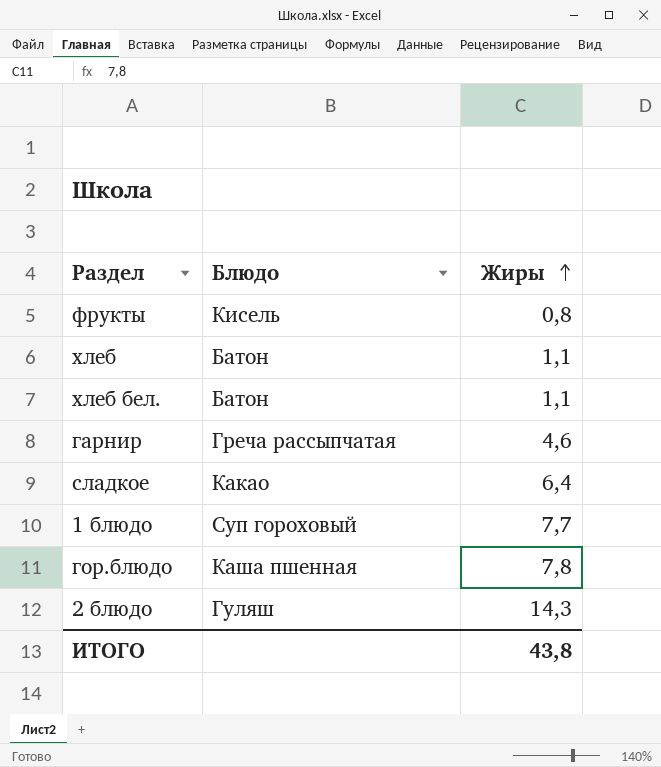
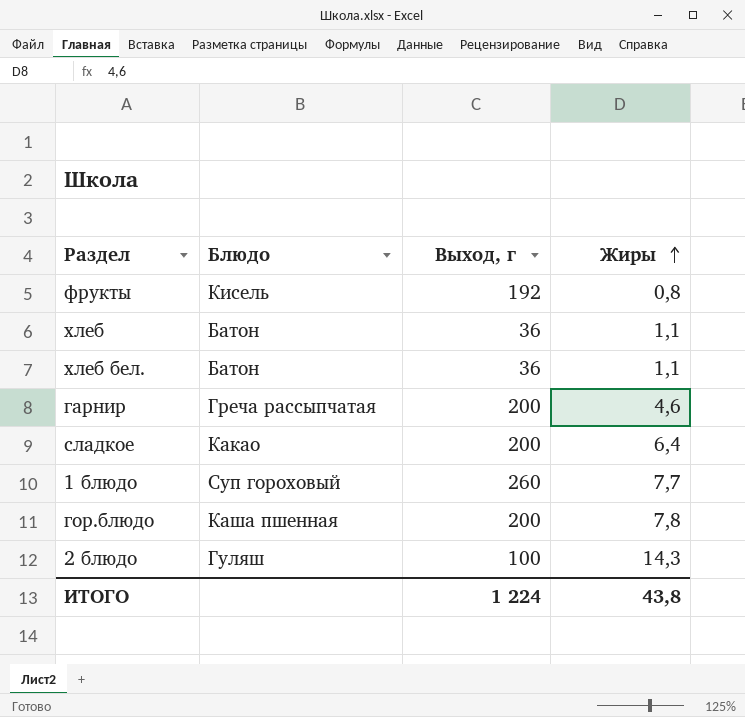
column Выход, г | position: none -> 3

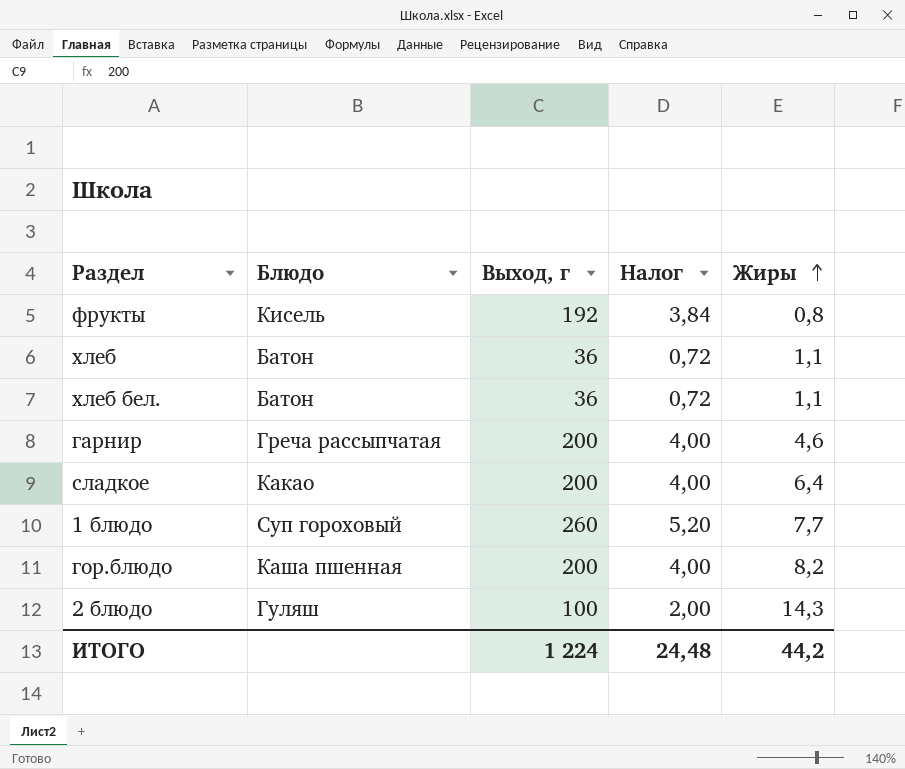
column Налог | formula: none -> [Выход, г] * 0,02
гор.блюдо | Жиры: 7,8 -> 8,2
ИТОГО | Жиры: 43,8 -> 44,2

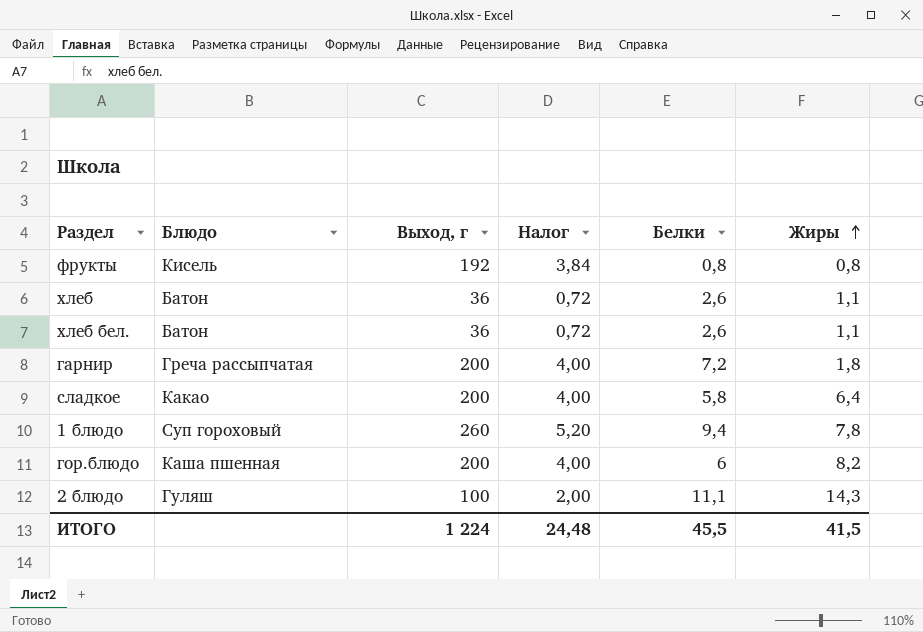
column Белки | position: none -> 5
гарнир | Жиры: 4,6 -> 1,8
1 блюдо | Жиры: 7,7 -> 7,8
ИТОГО | Жиры: 44,2 -> 41,5

